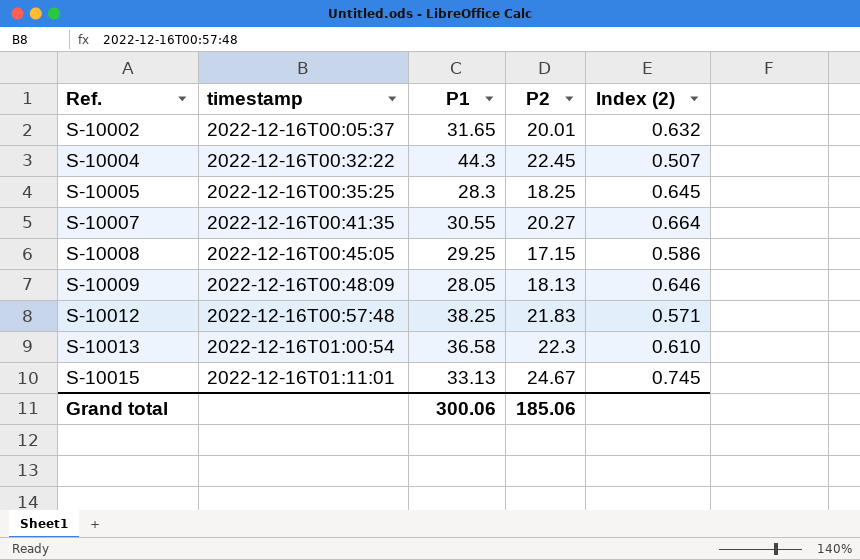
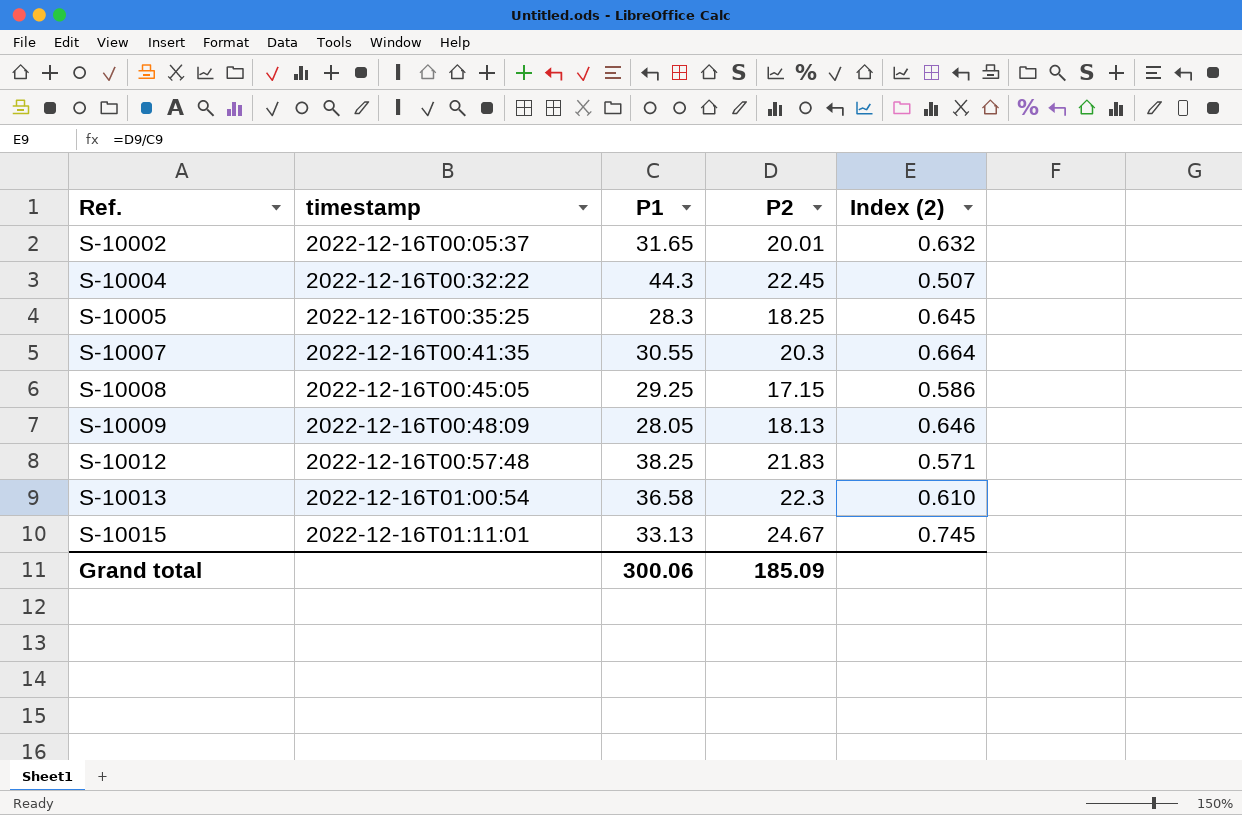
S-10007 | P2: 20.27 -> 20.3
Grand total | P2: 185.06 -> 185.09

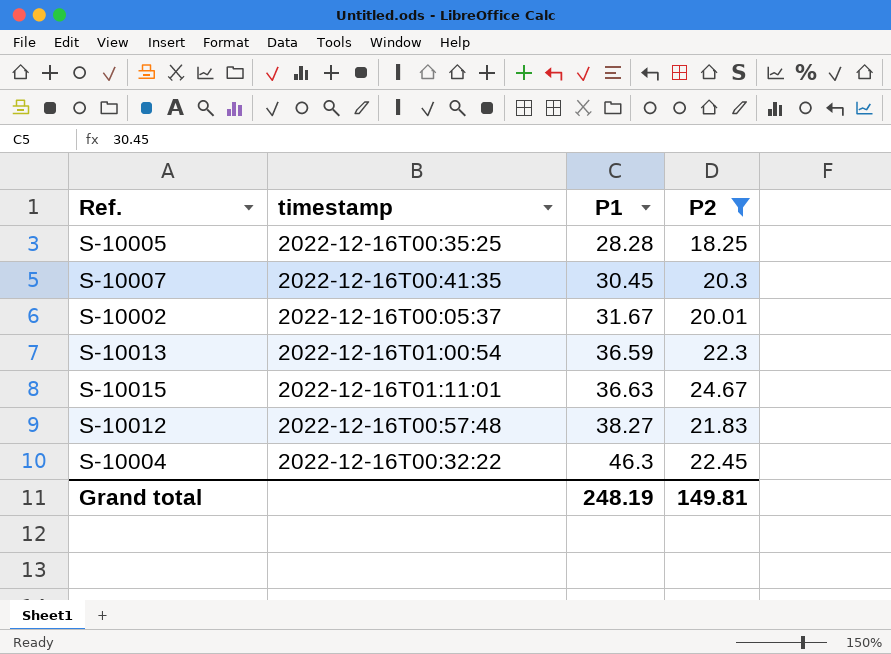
filter: none -> P2 >= 18.25
row order: Ref. ascending -> P1 ascending
column Index (2) | formula: [P2] / [P1] -> none
S-10005 | P1: 28.3 -> 28.28
S-10007 | P1: 30.55 -> 30.45
S-10002 | P1: 31.65 -> 31.67
S-10013 | P1: 36.58 -> 36.59
S-10015 | P1: 33.13 -> 36.63
S-10012 | P1: 38.25 -> 38.27
S-10004 | P1: 44.3 -> 46.3
Grand total | P1: 300.06 -> 248.19
Grand total | P2: 185.09 -> 149.81

